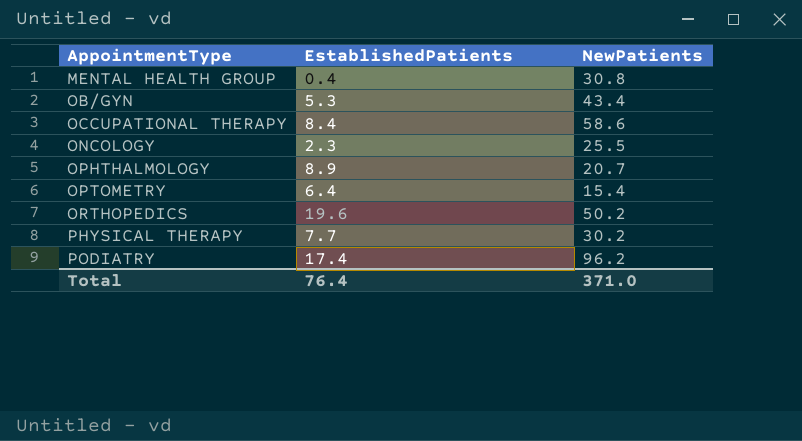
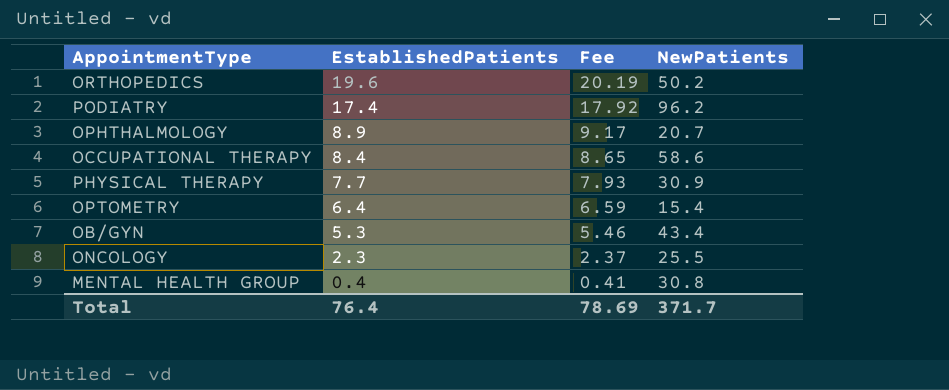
row order: AppointmentType ascending -> EstablishedPatients descending
column Fee | formula: none -> [EstablishedPatients] * 1.03
PHYSICAL THERAPY | NewPatients: 30.2 -> 30.9
Total | NewPatients: 371.0 -> 371.7

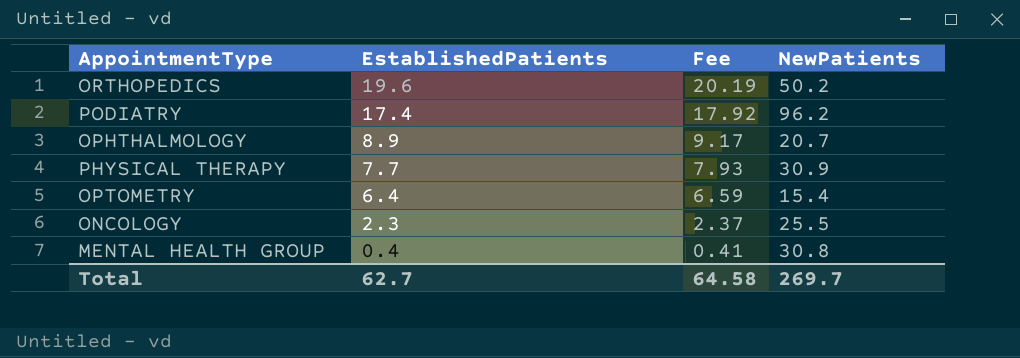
row OCCUPATIONAL THERAPY: 8.4 | 8.65 | 58.6 -> none
row OB/GYN: 5.3 | 5.46 | 43.4 -> none
Total | EstablishedPatients: 76.4 -> 62.7
Total | Fee: 78.69 -> 64.58
Total | NewPatients: 371.7 -> 269.7

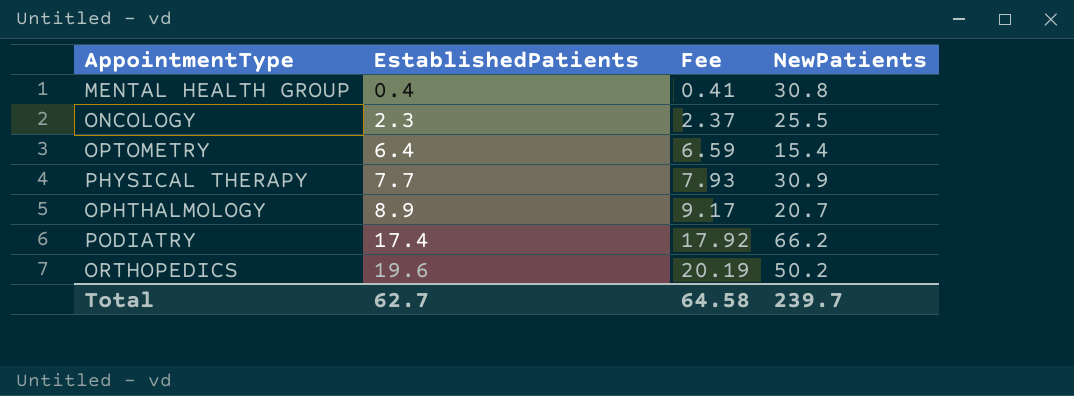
row order: EstablishedPatients descending -> EstablishedPatients ascending
PODIATRY | NewPatients: 96.2 -> 66.2
Total | NewPatients: 269.7 -> 239.7

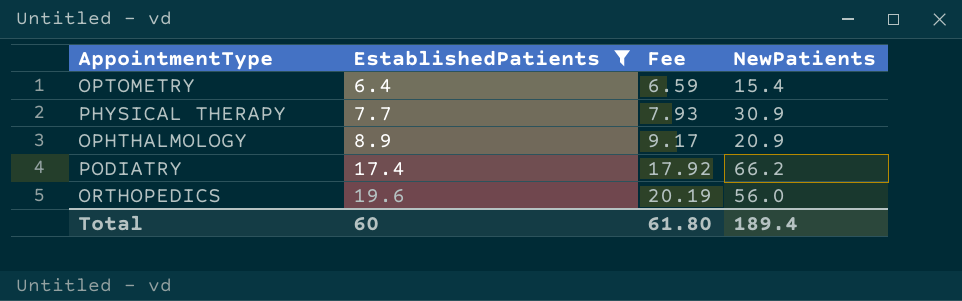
filter: none -> EstablishedPatients >= 6.4
OPHTHALMOLOGY | NewPatients: 20.7 -> 20.9
ORTHOPEDICS | NewPatients: 50.2 -> 56.0
Total | EstablishedPatients: 62.7 -> 60
Total | Fee: 64.58 -> 61.80
Total | NewPatients: 239.7 -> 189.4

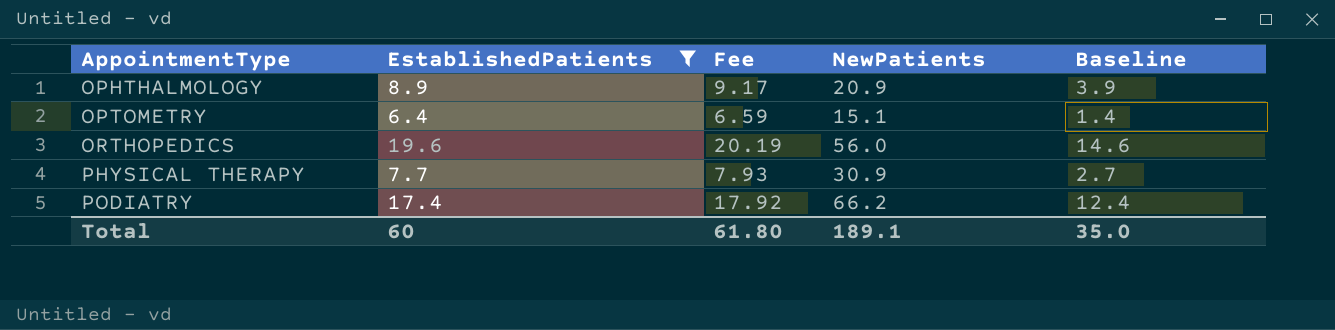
row order: EstablishedPatients ascending -> AppointmentType ascending
column Baseline | formula: none -> [EstablishedPatients] - 5
OPTOMETRY | NewPatients: 15.4 -> 15.1
Total | NewPatients: 189.4 -> 189.1

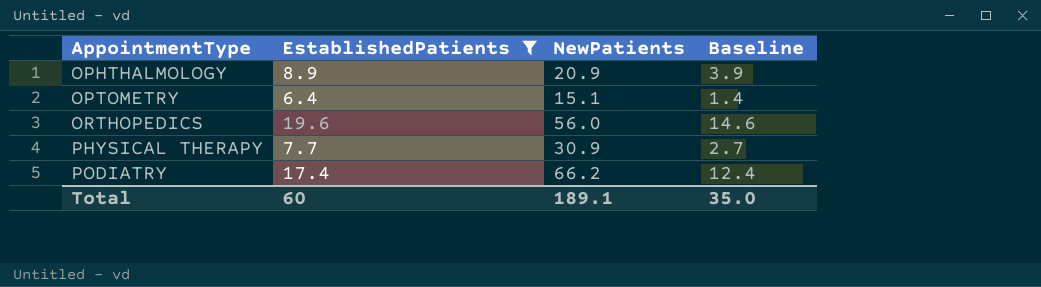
column Fee | formula: [EstablishedPatients] * 1.03 -> none

